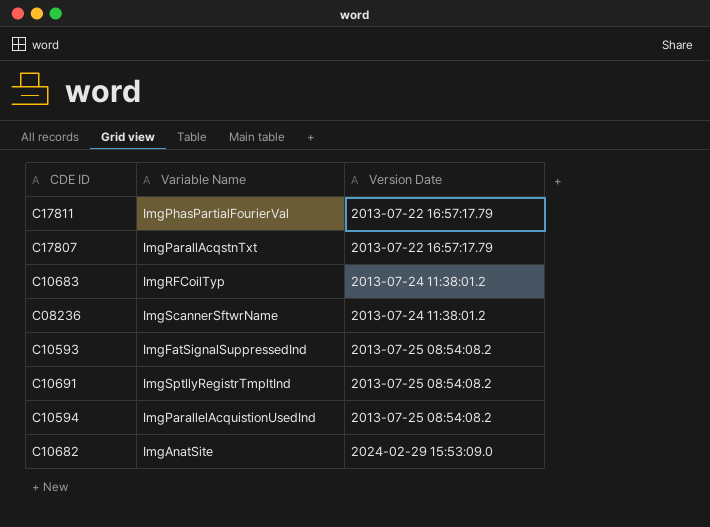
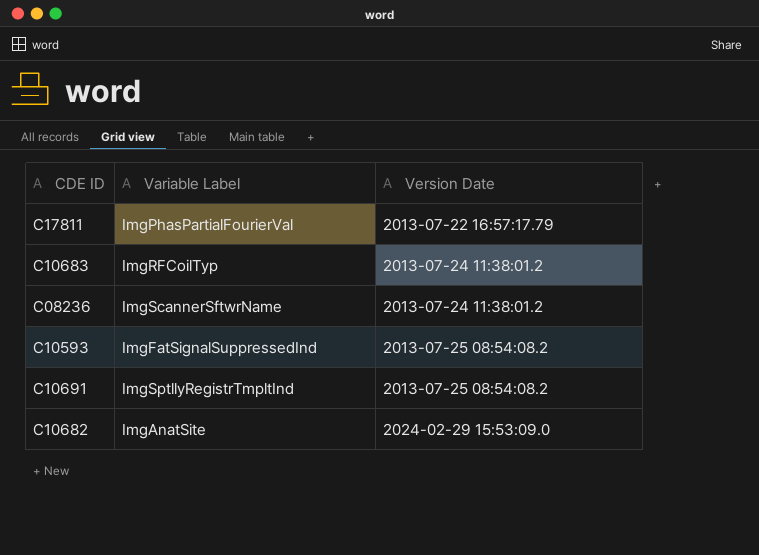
column name: Variable Name -> Variable Label
row C17807: ImgParallAcqstnTxt | 2013-07-22 16:57:17.79 -> none
row C10594: ImgParallelAcquistionUsedInd | 2013-07-25 08:54:08.2 -> none

